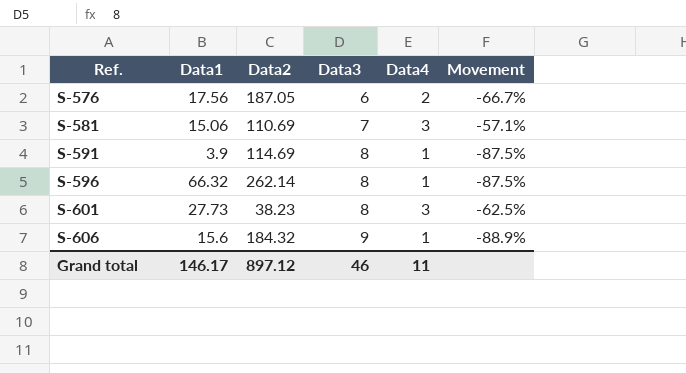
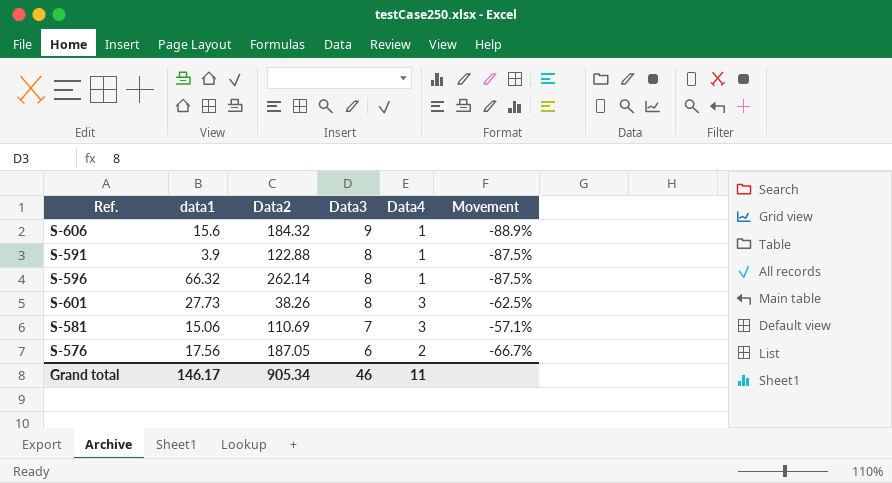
row order: Ref. ascending -> Data3 descending
column name: Data1 -> data1
S-591 | Data2: 114.69 -> 122.88
S-601 | Data2: 38.23 -> 38.26
Grand total | Data2: 897.12 -> 905.34

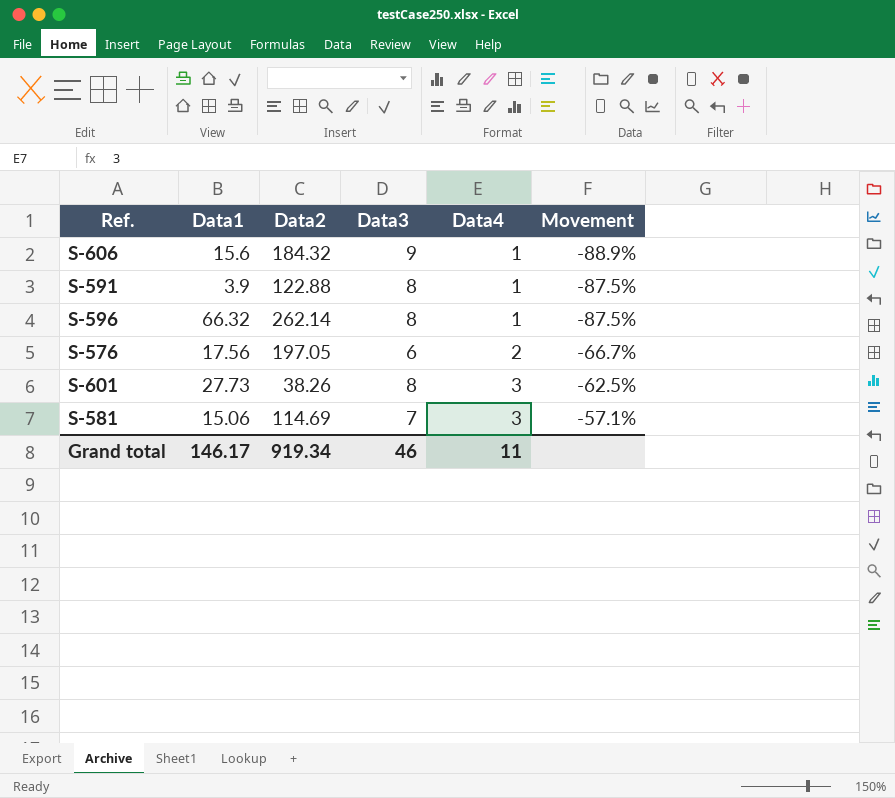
row order: Data3 descending -> Data4 ascending
column name: data1 -> Data1
S-576 | Data2: 187.05 -> 197.05
S-581 | Data2: 110.69 -> 114.69
Grand total | Data2: 905.34 -> 919.34

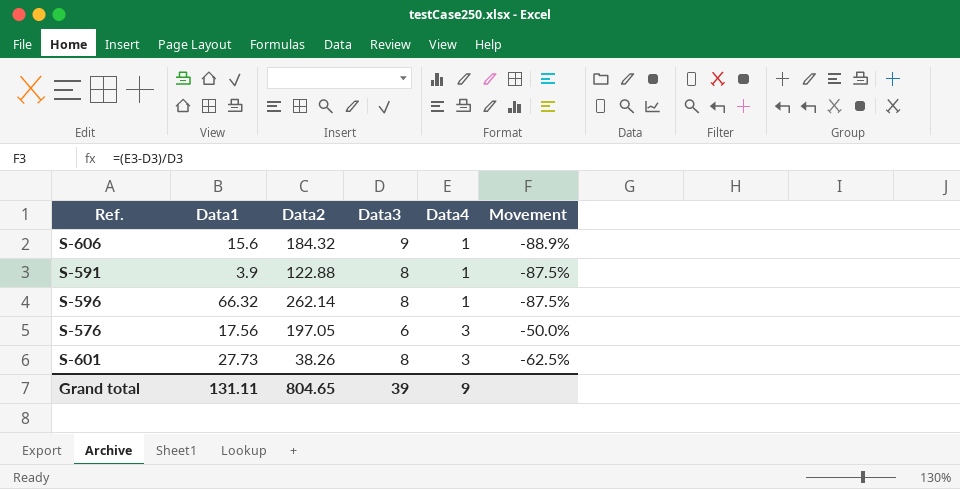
row S-581: 15.06 | 114.69 | 7 | 3 | -57.1% -> none
S-576 | Data4: 2 -> 3
S-576 | Movement: -66.7% -> -50.0%
Grand total | Data1: 146.17 -> 131.11
Grand total | Data2: 919.34 -> 804.65
Grand total | Data3: 46 -> 39
Grand total | Data4: 11 -> 9

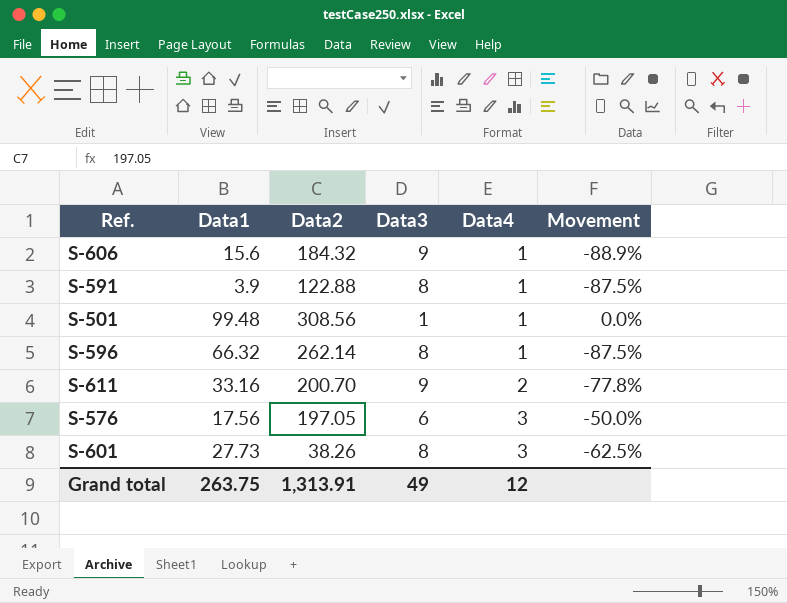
row S-501: none -> 99.48 | 308.56 | 1 | 1 | 0.0%
row S-611: none -> 33.16 | 200.70 | 9 | 2 | -77.8%
Grand total | Data1: 131.11 -> 263.75
Grand total | Data2: 804.65 -> 1,313.91
Grand total | Data3: 39 -> 49
Grand total | Data4: 9 -> 12

